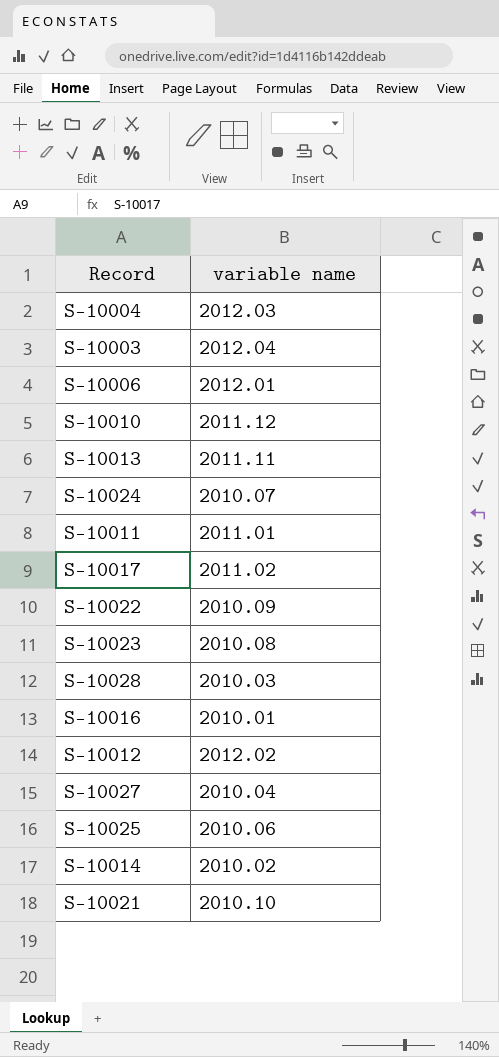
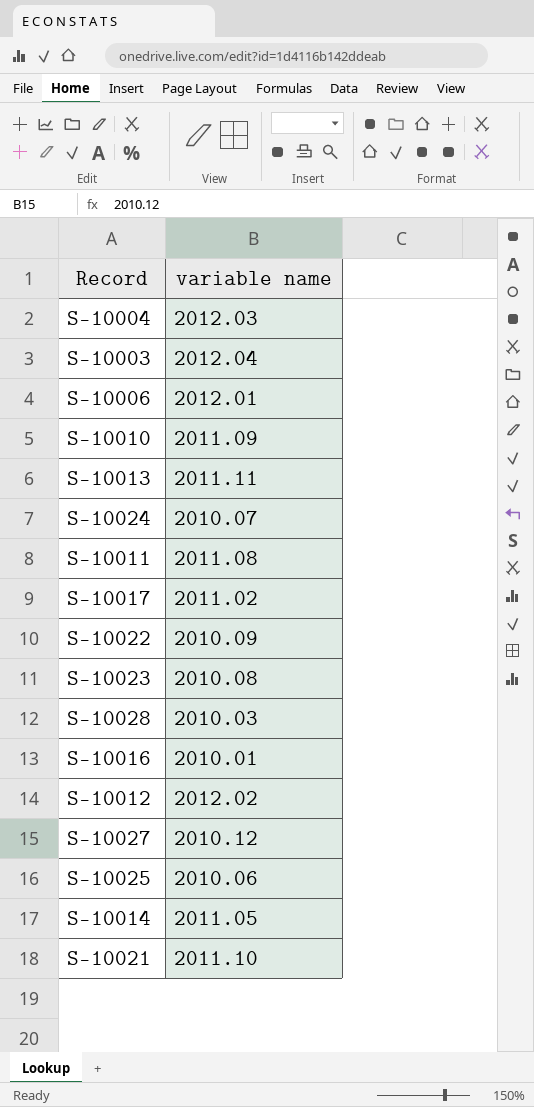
S-10010 | variable name: 2011.12 -> 2011.09
S-10011 | variable name: 2011.01 -> 2011.08
S-10027 | variable name: 2010.04 -> 2010.12
S-10014 | variable name: 2010.02 -> 2011.05
S-10021 | variable name: 2010.10 -> 2011.10

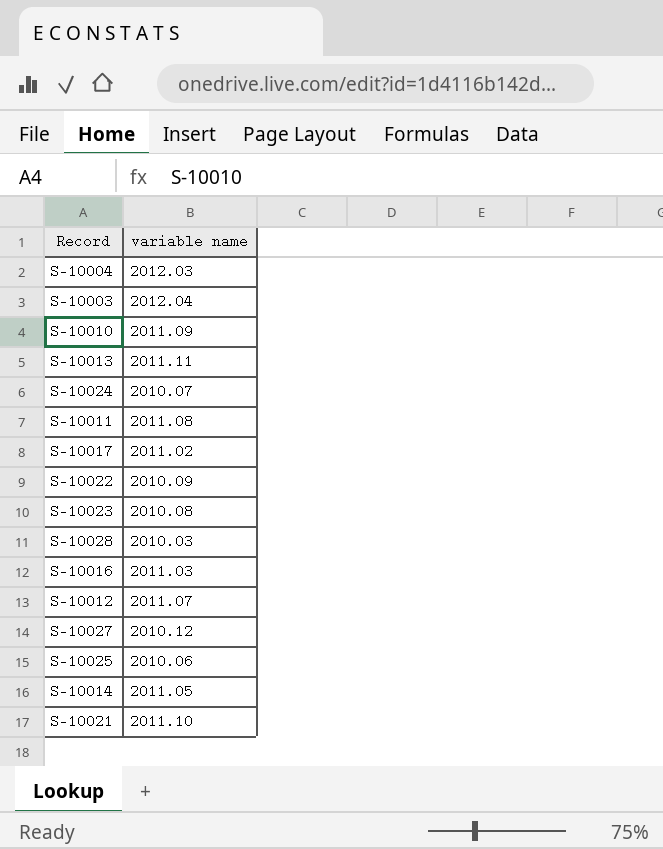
row S-10006: 2012.01 -> none
S-10016 | variable name: 2010.01 -> 2011.03
S-10012 | variable name: 2012.02 -> 2011.07

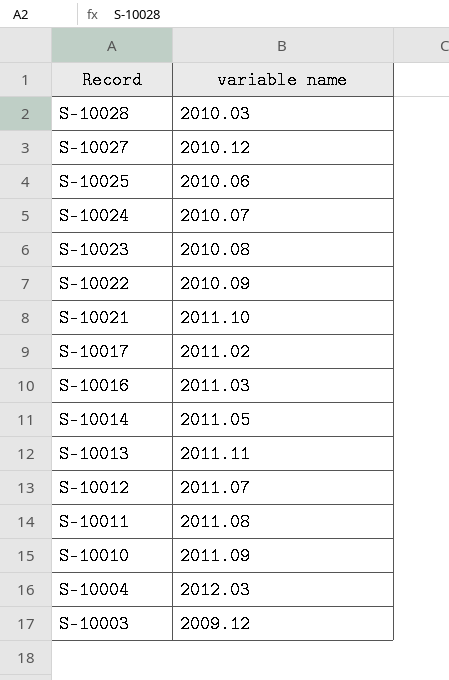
row order: none -> Record descending
S-10003 | variable name: 2012.04 -> 2009.12

